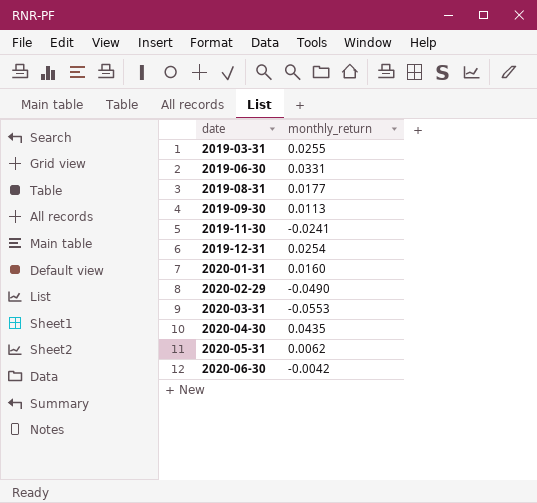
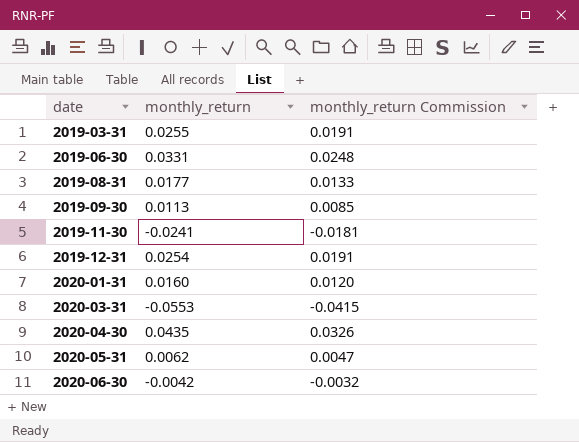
column monthly_return Commission | formula: none -> [monthly_return] * 0.75
row 2020-02-29: -0.0490 -> none

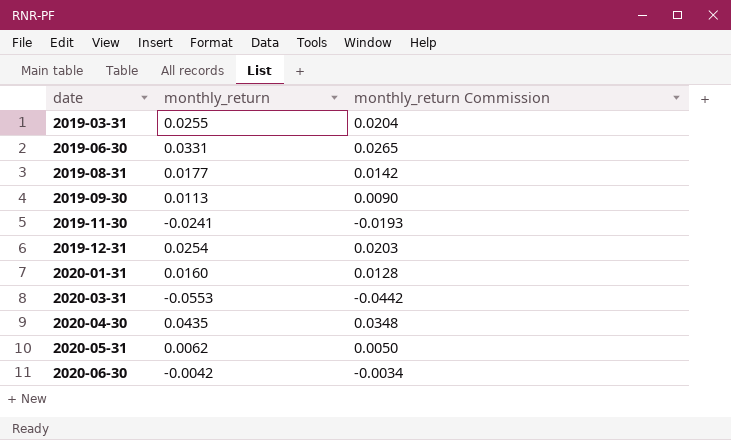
column monthly_return Commission | formula: [monthly_return] * 0.75 -> [monthly_return] * 0.8

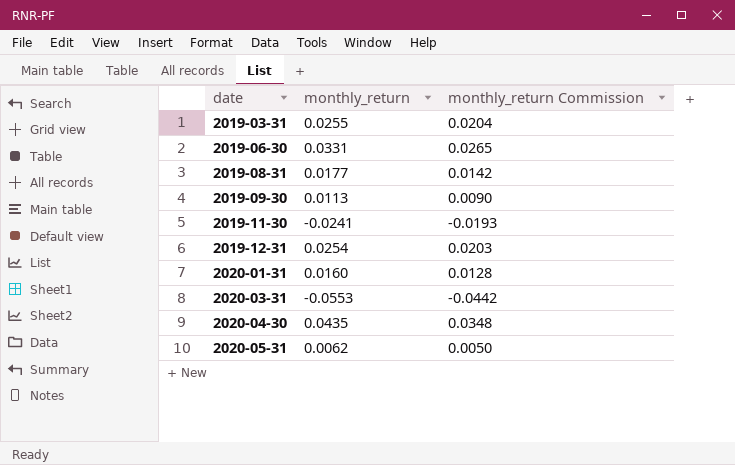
row 2020-06-30: -0.0042 | -0.0034 -> none

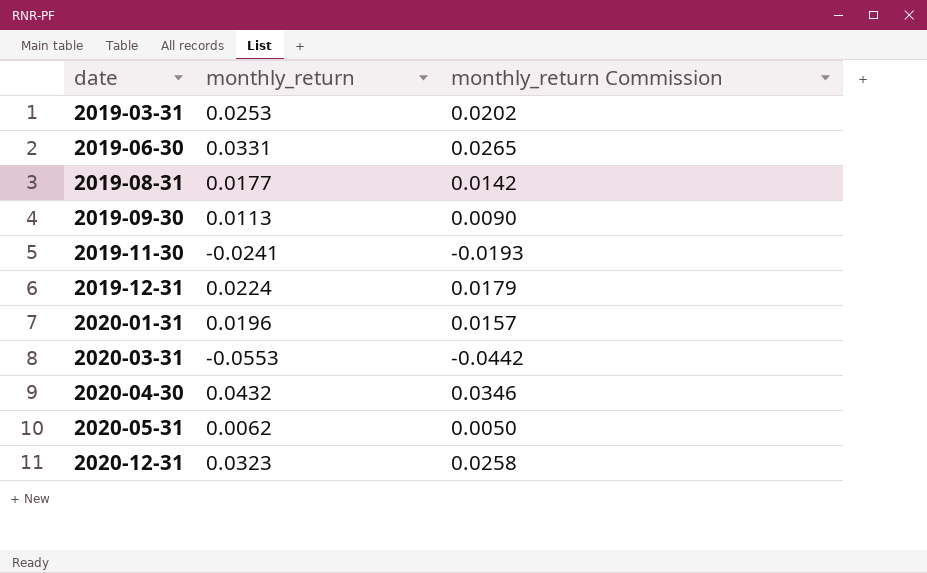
2019-03-31 | monthly_return: 0.0255 -> 0.0253
2019-03-31 | monthly_return Commission: 0.0204 -> 0.0202
2019-12-31 | monthly_return: 0.0254 -> 0.0224
2019-12-31 | monthly_return Commission: 0.0203 -> 0.0179
2020-01-31 | monthly_return: 0.0160 -> 0.0196
2020-01-31 | monthly_return Commission: 0.0128 -> 0.0157
2020-04-30 | monthly_return: 0.0435 -> 0.0432
2020-04-30 | monthly_return Commission: 0.0348 -> 0.0346
row 2020-12-31: none -> 0.0323 | 0.0258

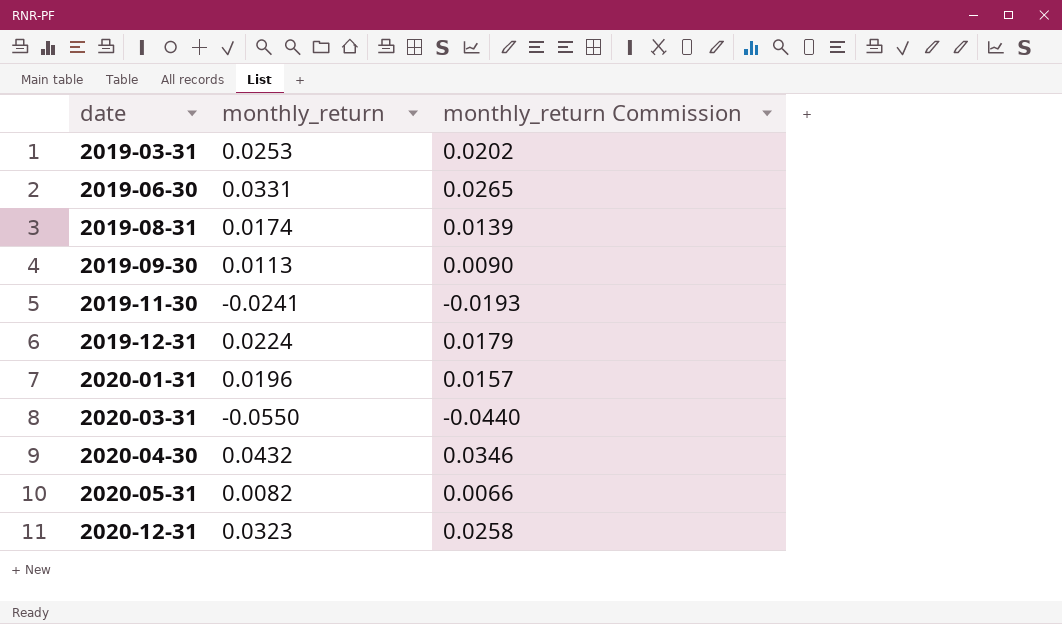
2019-08-31 | monthly_return: 0.0177 -> 0.0174
2019-08-31 | monthly_return Commission: 0.0142 -> 0.0139
2020-03-31 | monthly_return: -0.0553 -> -0.0550
2020-03-31 | monthly_return Commission: -0.0442 -> -0.0440
2020-05-31 | monthly_return: 0.0062 -> 0.0082
2020-05-31 | monthly_return Commission: 0.0050 -> 0.0066

